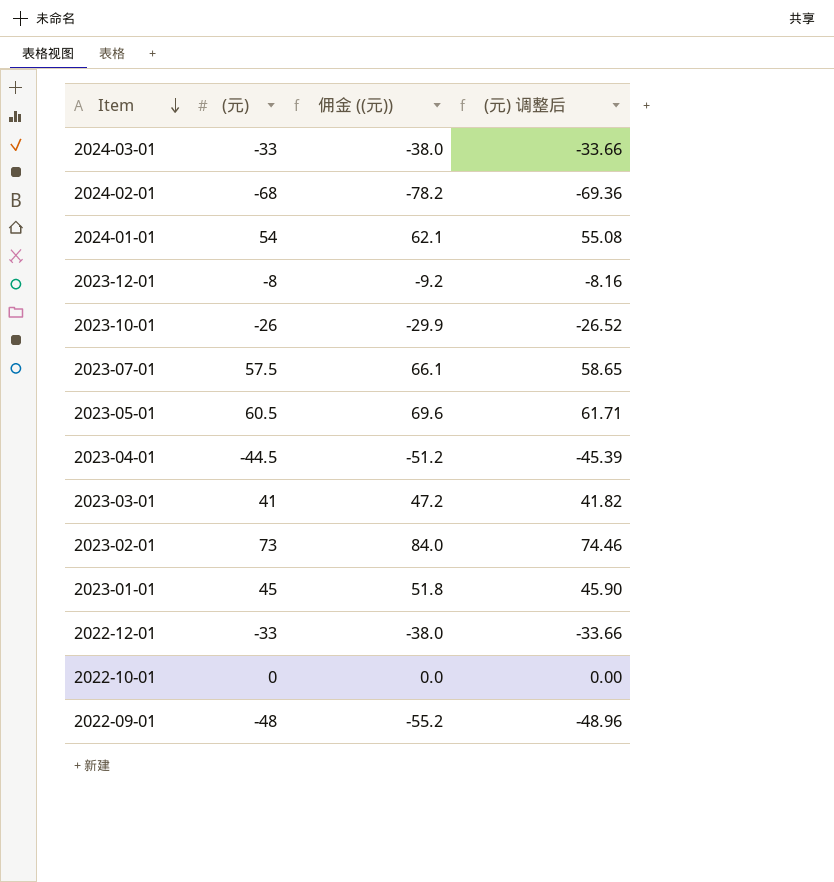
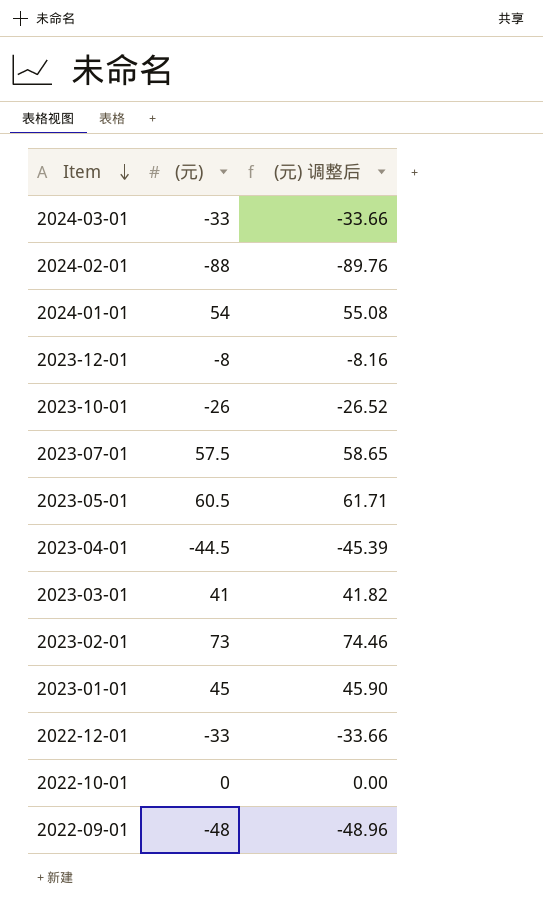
column 佣金 ((元)) | formula: [(元)] * 1.15 -> none
2024-02-01 | (元): -68 -> -88
2024-02-01 | (元) 调整后: -69.36 -> -89.76

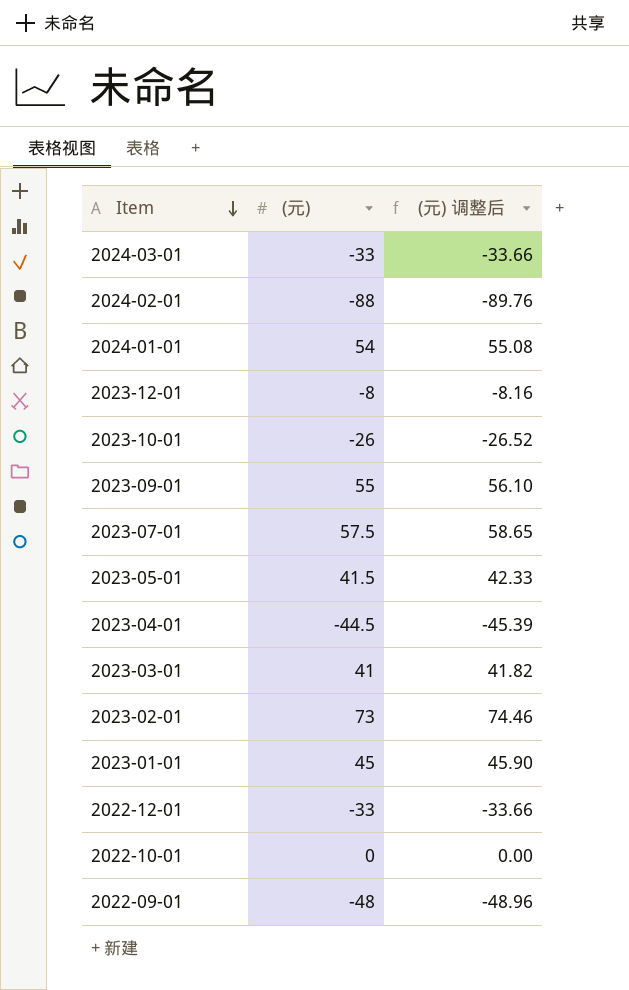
row 2023-09-01: none -> 55 | 56.10
2023-05-01 | (元): 60.5 -> 41.5
2023-05-01 | (元) 调整后: 61.71 -> 42.33

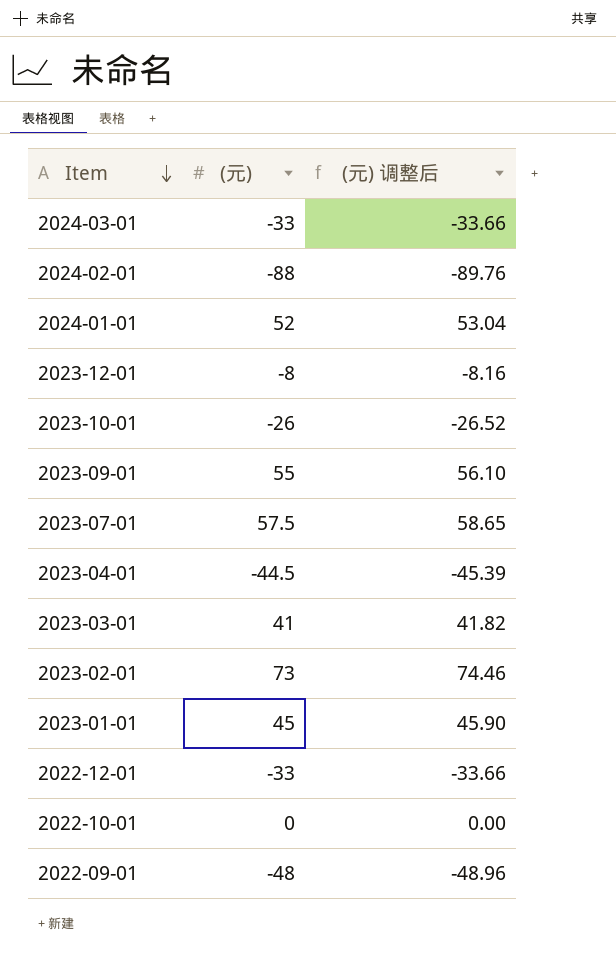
row 2023-05-01: 41.5 | 42.33 -> none
2024-01-01 | (元): 54 -> 52
2024-01-01 | (元) 调整后: 55.08 -> 53.04

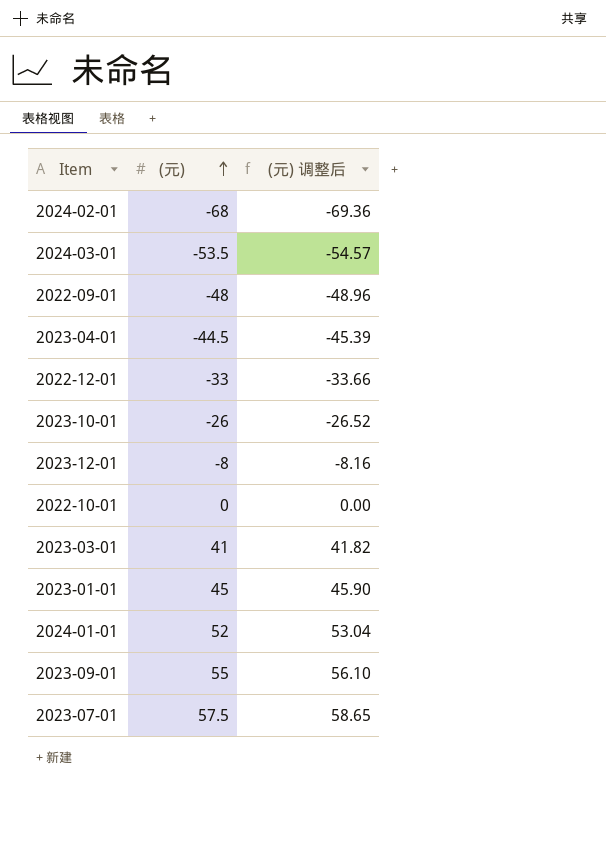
row order: Item descending -> (元) ascending
row 2023-02-01: 73 | 74.46 -> none
2024-02-01 | (元): -88 -> -68
2024-02-01 | (元) 调整后: -89.76 -> -69.36
2024-03-01 | (元): -33 -> -53.5
2024-03-01 | (元) 调整后: -33.66 -> -54.57

